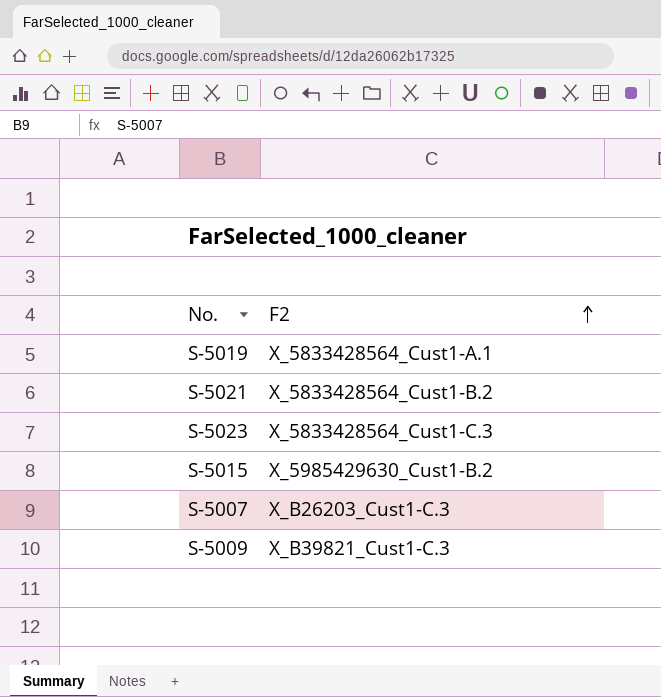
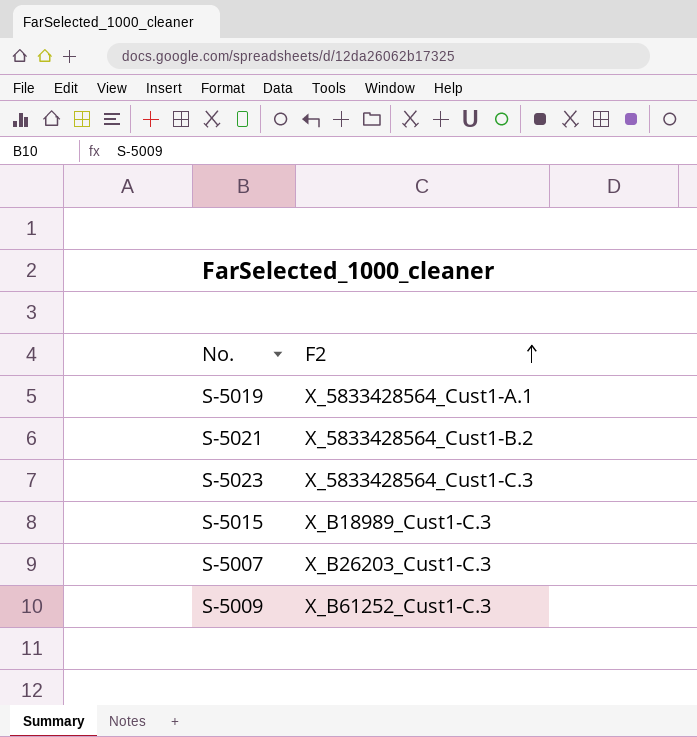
S-5015 | F2: X_5985429630_Cust1-B.2 -> X_B18989_Cust1-C.3
S-5009 | F2: X_B39821_Cust1-C.3 -> X_B61252_Cust1-C.3

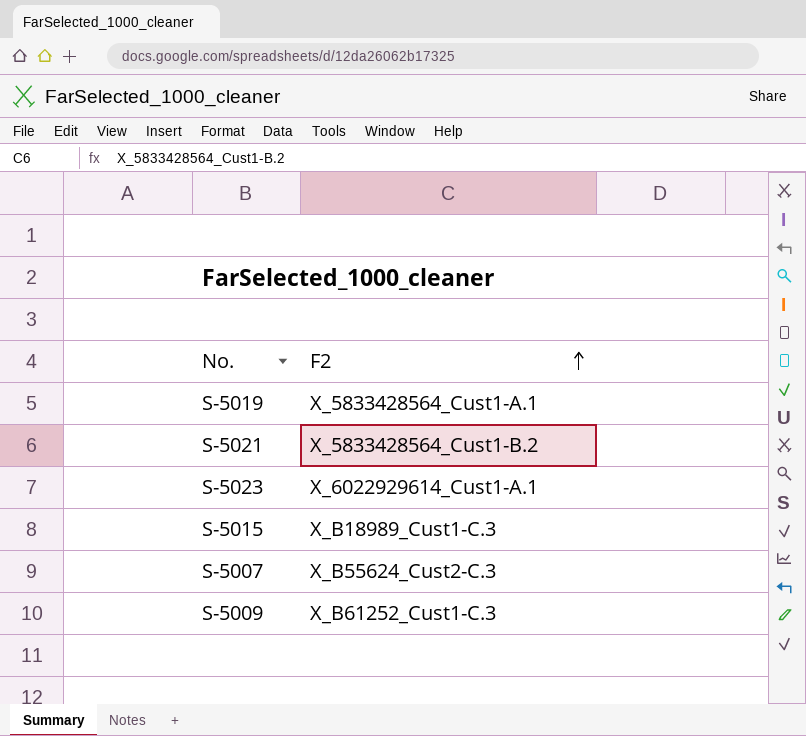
S-5023 | F2: X_5833428564_Cust1-C.3 -> X_6022929614_Cust1-A.1
S-5007 | F2: X_B26203_Cust1-C.3 -> X_B55624_Cust2-C.3

